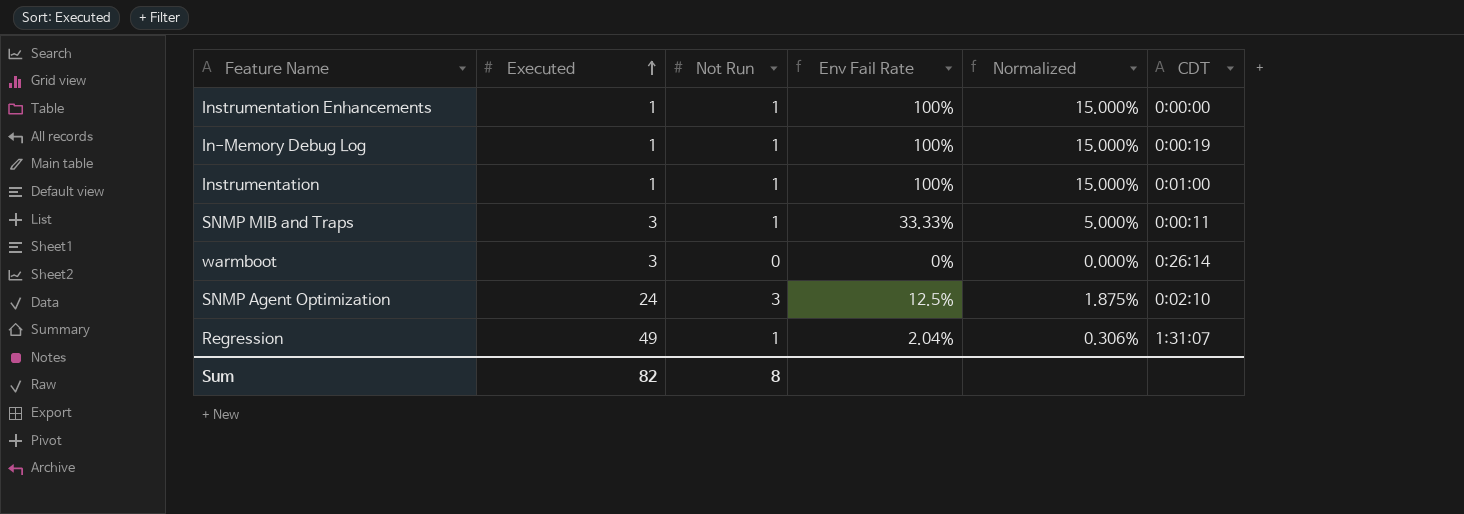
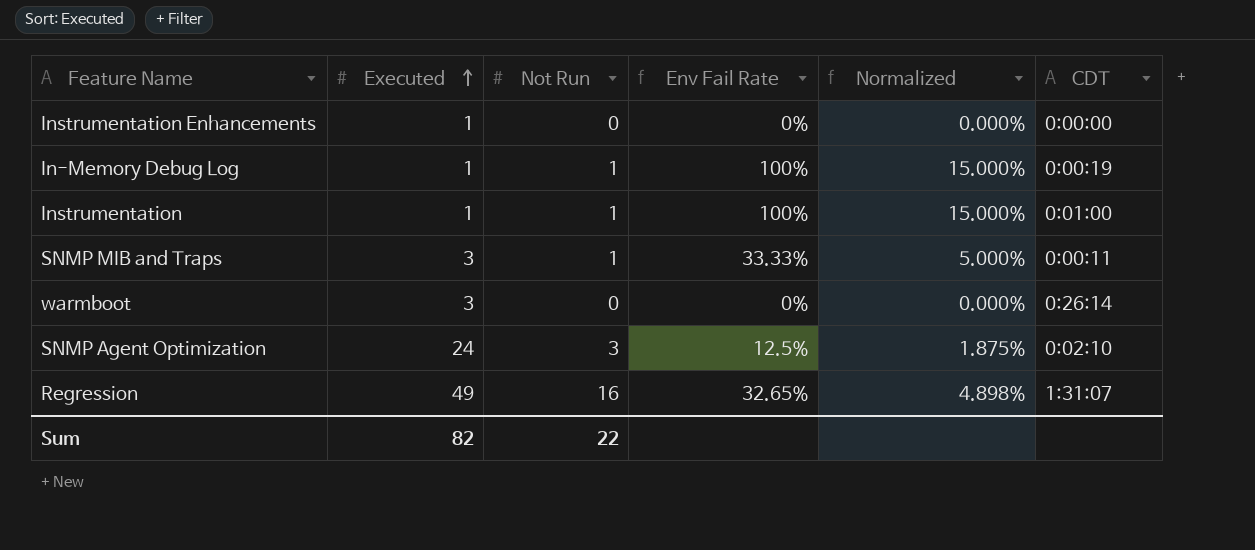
Instrumentation Enhancements | Not Run: 1 -> 0
Instrumentation Enhancements | Env Fail Rate: 100% -> 0%
Instrumentation Enhancements | Normalized: 15.000% -> 0.000%
Regression | Not Run: 1 -> 16
Regression | Env Fail Rate: 2.04% -> 32.65%
Regression | Normalized: 0.306% -> 4.898%
Sum | Not Run: 8 -> 22

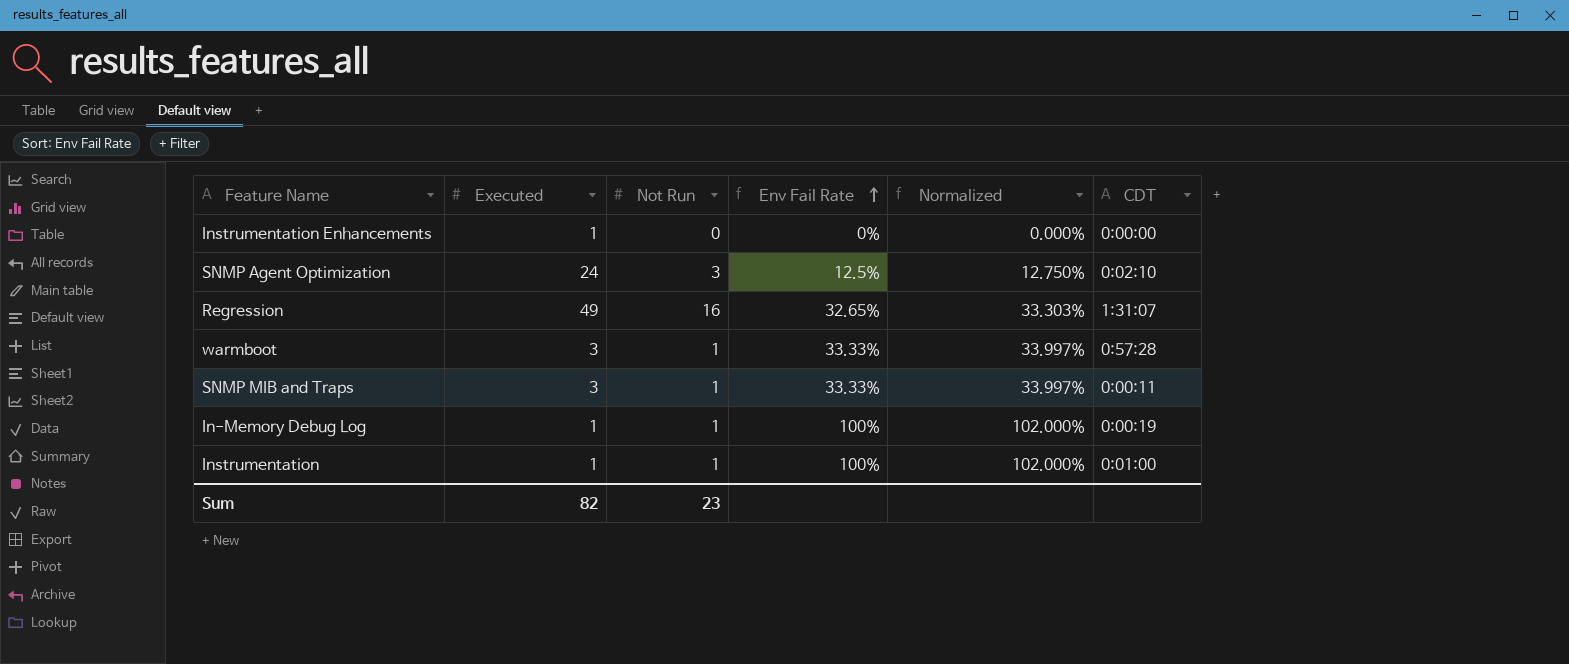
row order: Executed ascending -> Env Fail Rate ascending
column Normalized | formula: [Env Fail Rate] * 0.15 -> [Env Fail Rate] * 1.02
warmboot | Not Run: 0 -> 1
warmboot | Env Fail Rate: 0% -> 33.33%
warmboot | CDT: 0:26:14 -> 0:57:28
Sum | Not Run: 22 -> 23

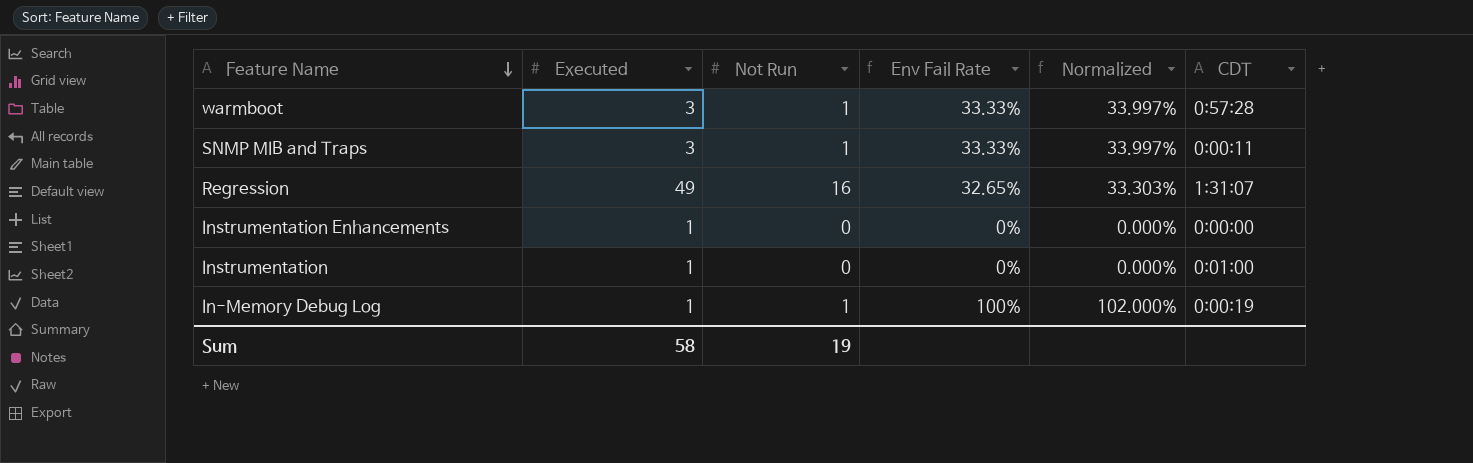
row order: Env Fail Rate ascending -> Feature Name descending
row SNMP Agent Optimization: 24 | 3 | 12.5% | 12.750% | 0:02:10 -> none
Instrumentation | Not Run: 1 -> 0
Instrumentation | Env Fail Rate: 100% -> 0%
Instrumentation | Normalized: 102.000% -> 0.000%
Sum | Executed: 82 -> 58
Sum | Not Run: 23 -> 19

